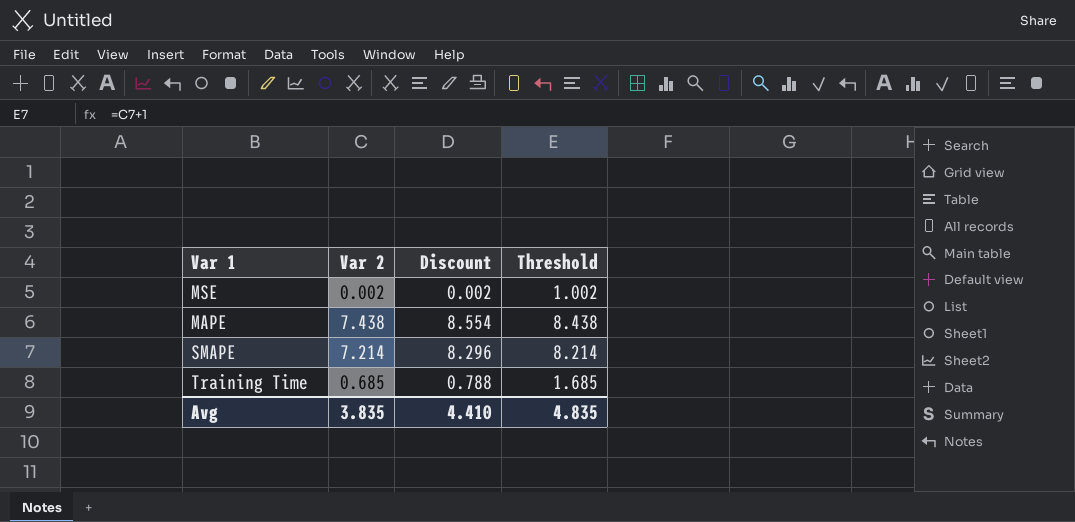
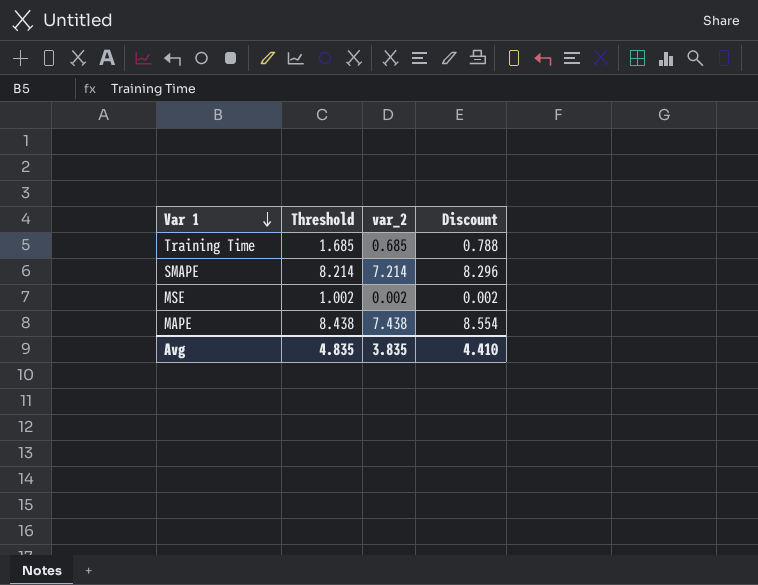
row order: none -> Var 1 descending
column Threshold | position: 4 -> 2
column name: Var 2 -> var_2

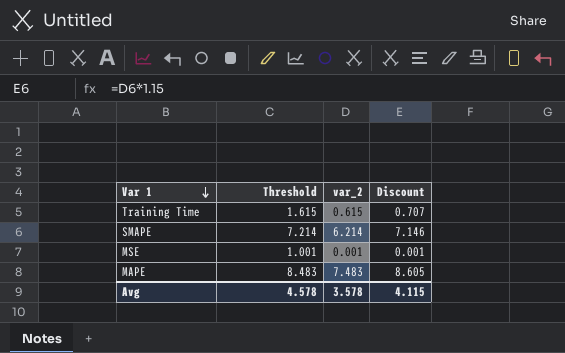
Training Time | Threshold: 1.685 -> 1.615
Training Time | var_2: 0.685 -> 0.615
Training Time | Discount: 0.788 -> 0.707
SMAPE | Threshold: 8.214 -> 7.214
SMAPE | var_2: 7.214 -> 6.214
SMAPE | Discount: 8.296 -> 7.146
MSE | Threshold: 1.002 -> 1.001
MSE | var_2: 0.002 -> 0.001
MSE | Discount: 0.002 -> 0.001
MAPE | Threshold: 8.438 -> 8.483
MAPE | var_2: 7.438 -> 7.483
MAPE | Discount: 8.554 -> 8.605
Avg | Threshold: 4.835 -> 4.578
Avg | var_2: 3.835 -> 3.578
Avg | Discount: 4.410 -> 4.115

